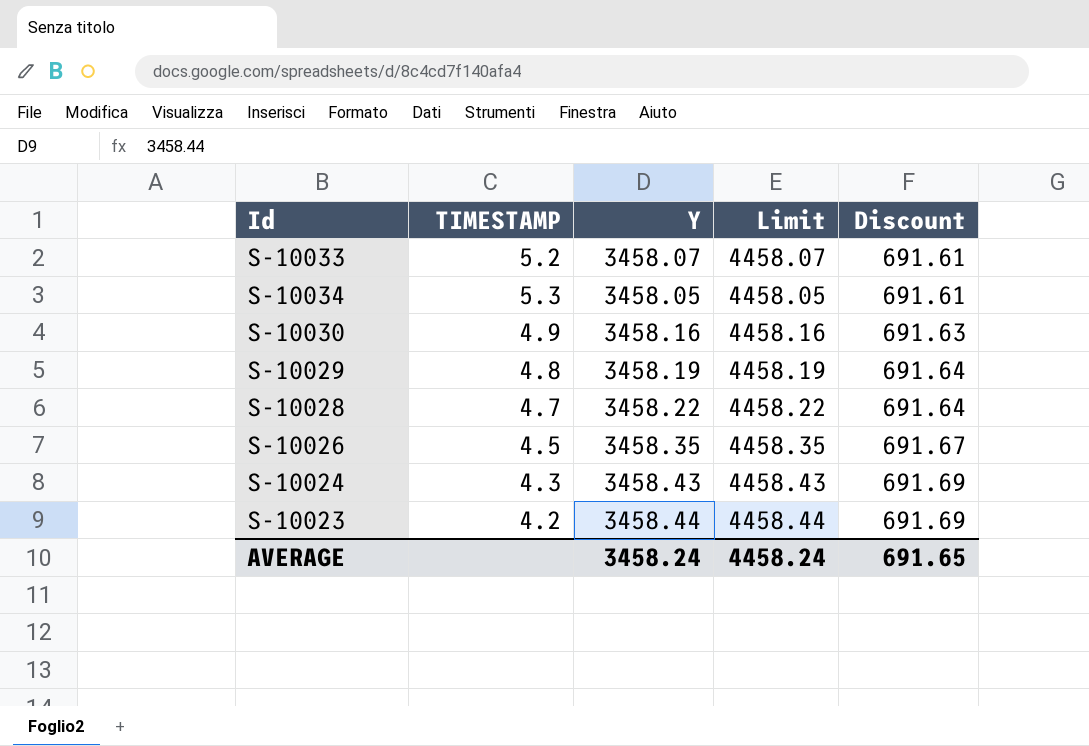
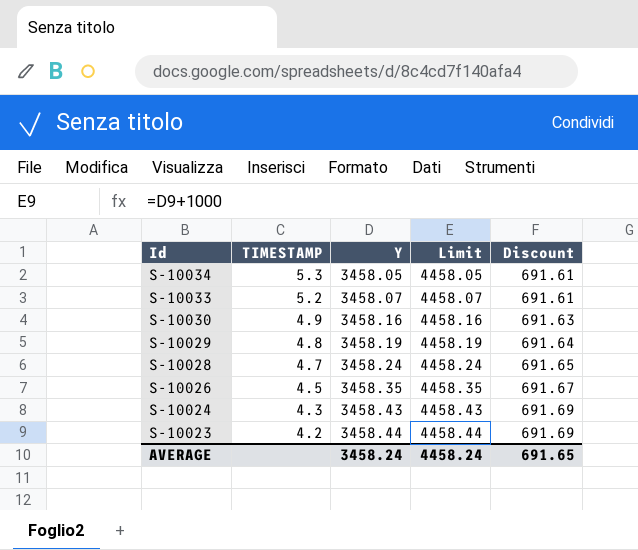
row order: Discount ascending -> Id descending
S-10028 | Y: 3458.22 -> 3458.24
S-10028 | Limit: 4458.22 -> 4458.24
S-10028 | Discount: 691.64 -> 691.65

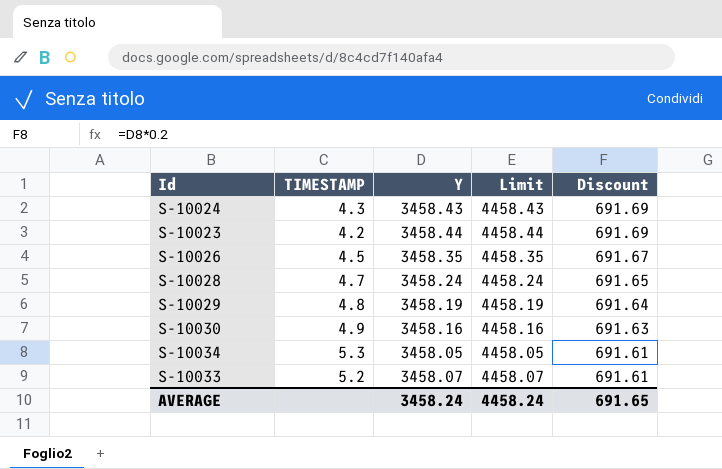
row order: Id descending -> Discount descending

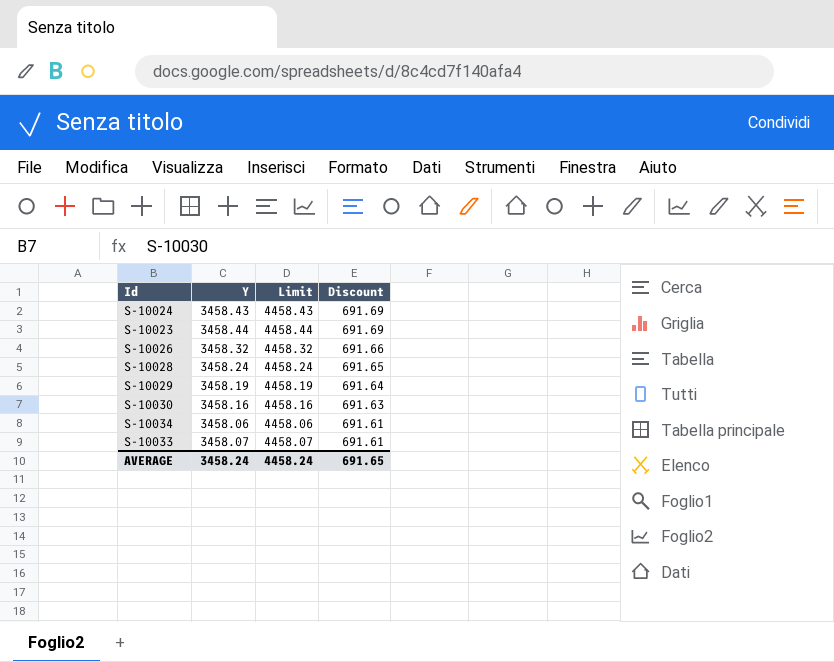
column TIMESTAMP | position: 2 -> none
S-10026 | Y: 3458.35 -> 3458.32
S-10026 | Limit: 4458.35 -> 4458.32
S-10026 | Discount: 691.67 -> 691.66
S-10034 | Y: 3458.05 -> 3458.06
S-10034 | Limit: 4458.05 -> 4458.06

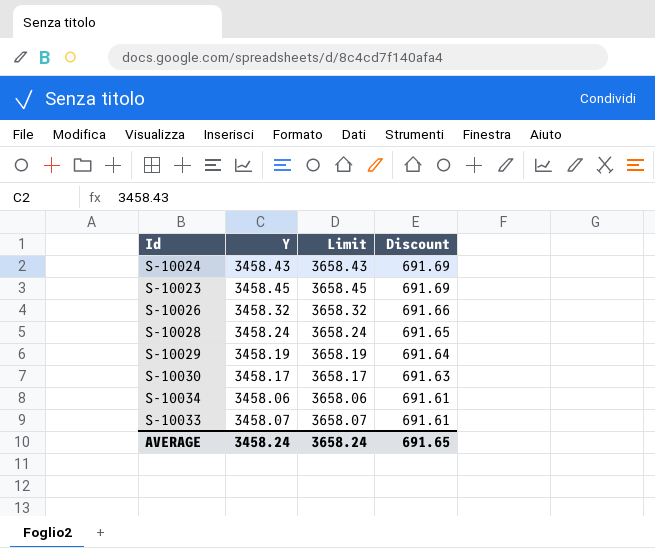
column Limit | formula: [Y] + 1000 -> [Y] + 200
S-10023 | Y: 3458.44 -> 3458.45
S-10030 | Y: 3458.16 -> 3458.17
AVERAGE | Limit: 4458.24 -> 3658.24

